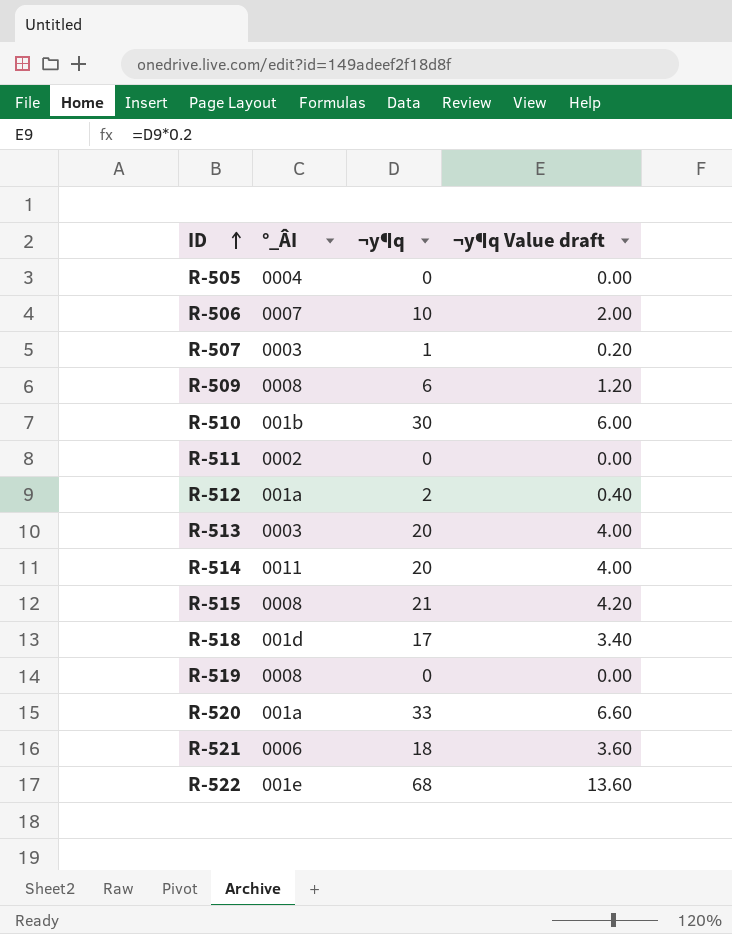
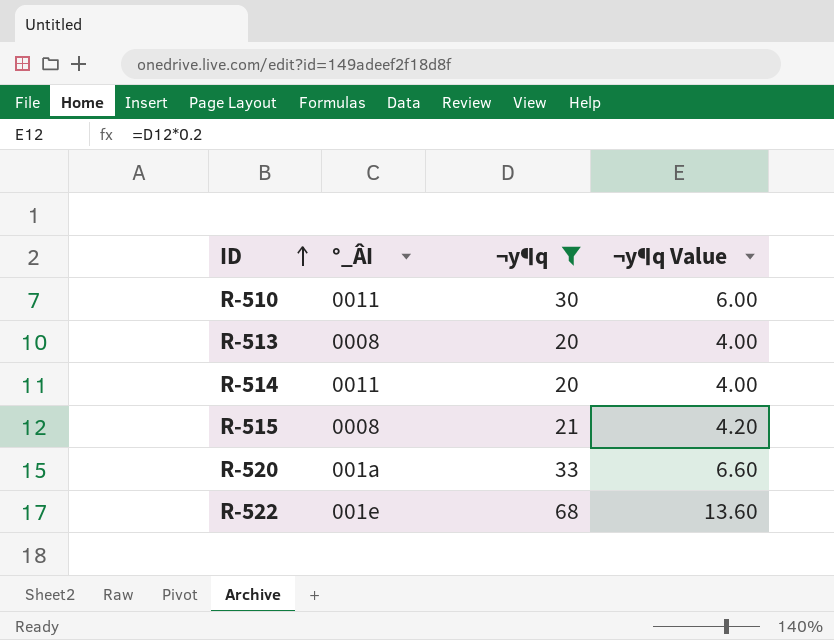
filter: none -> ¬y¶q >= 20
column name: ¬y¶q Value draft -> ¬y¶q Value
R-510 | °_ÂI: 001b -> 0011
R-513 | °_ÂI: 0003 -> 0008

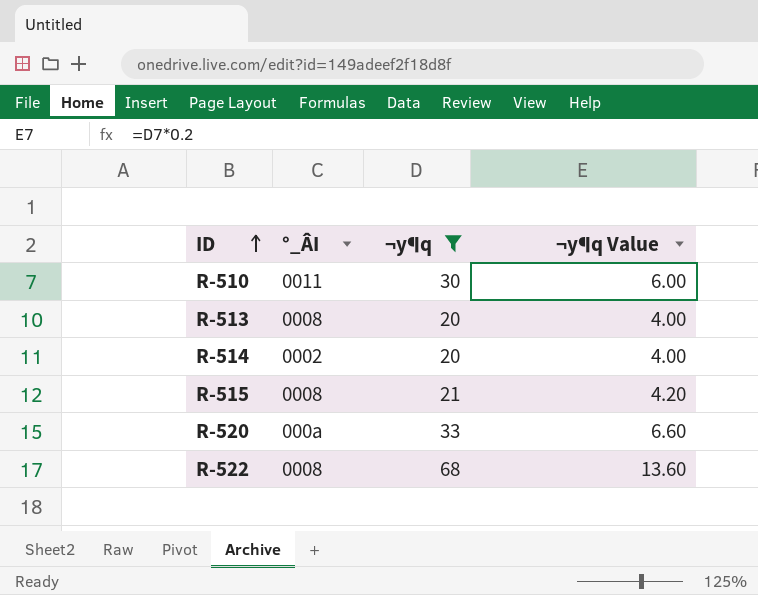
R-514 | °_ÂI: 0011 -> 0002
R-520 | °_ÂI: 001a -> 000a
R-522 | °_ÂI: 001e -> 0008

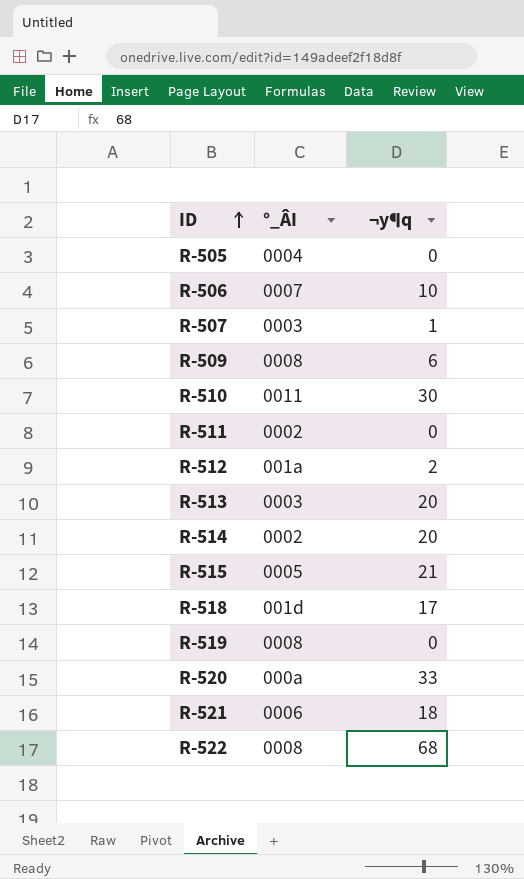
filter: ¬y¶q >= 20 -> none
column ¬y¶q Value | formula: [¬y¶q] * 0.2 -> none
R-513 | °_ÂI: 0008 -> 0003
R-515 | °_ÂI: 0008 -> 0005

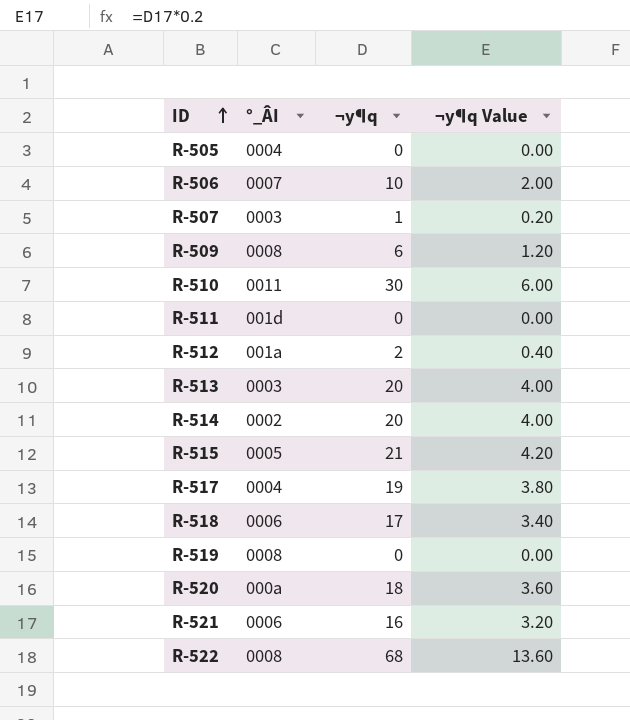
column ¬y¶q Value | formula: none -> [¬y¶q] * 0.2
R-511 | °_ÂI: 0002 -> 001d
row R-517: none -> 0004 | 19 | 3.80
R-518 | °_ÂI: 001d -> 0006
R-520 | ¬y¶q: 33 -> 18
R-521 | ¬y¶q: 18 -> 16

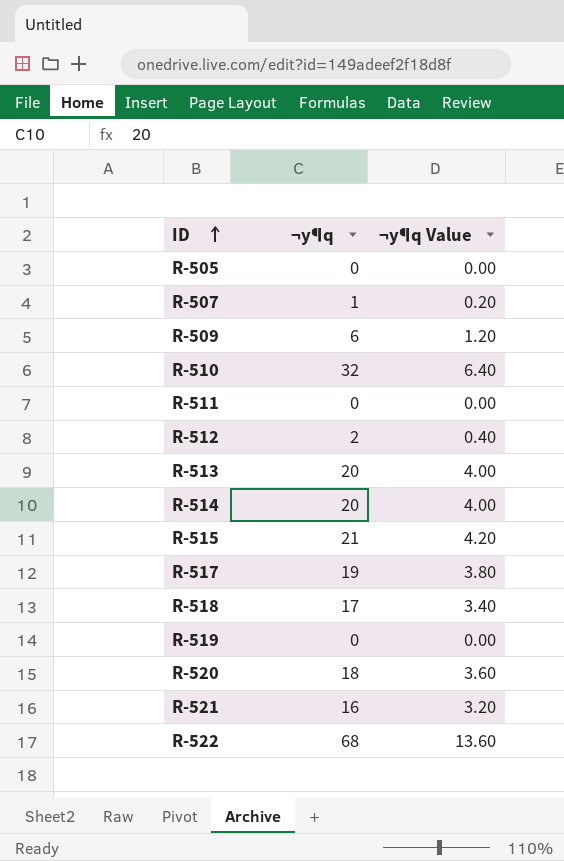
column °_ÂI | position: 2 -> none
row R-506: 0007 | 10 | 2.00 -> none
R-510 | ¬y¶q: 30 -> 32
R-510 | ¬y¶q Value: 6.00 -> 6.40

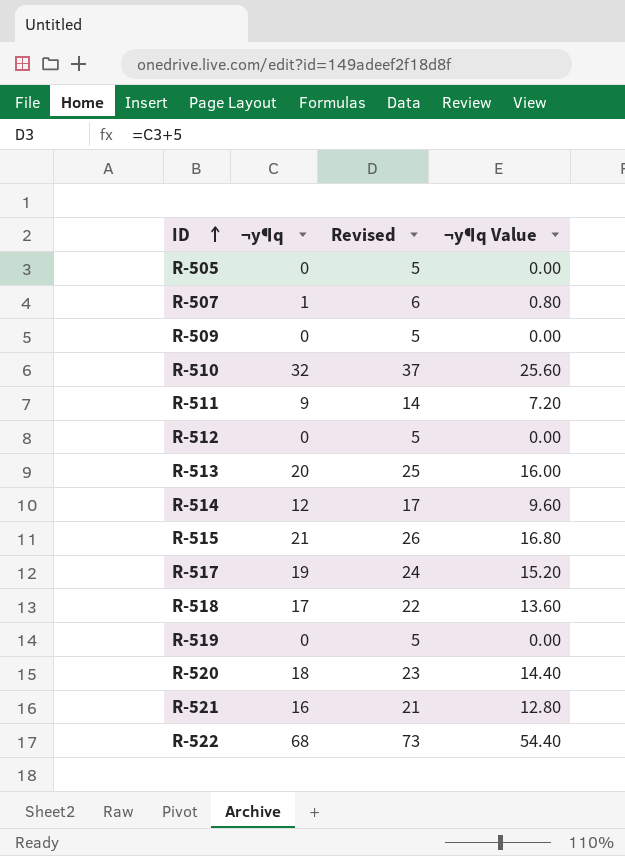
column Revised | formula: none -> [¬y¶q] + 5
column ¬y¶q Value | formula: [¬y¶q] * 0.2 -> [¬y¶q] * 0.8
R-509 | ¬y¶q: 6 -> 0
R-511 | ¬y¶q: 0 -> 9
R-512 | ¬y¶q: 2 -> 0
R-514 | ¬y¶q: 20 -> 12

